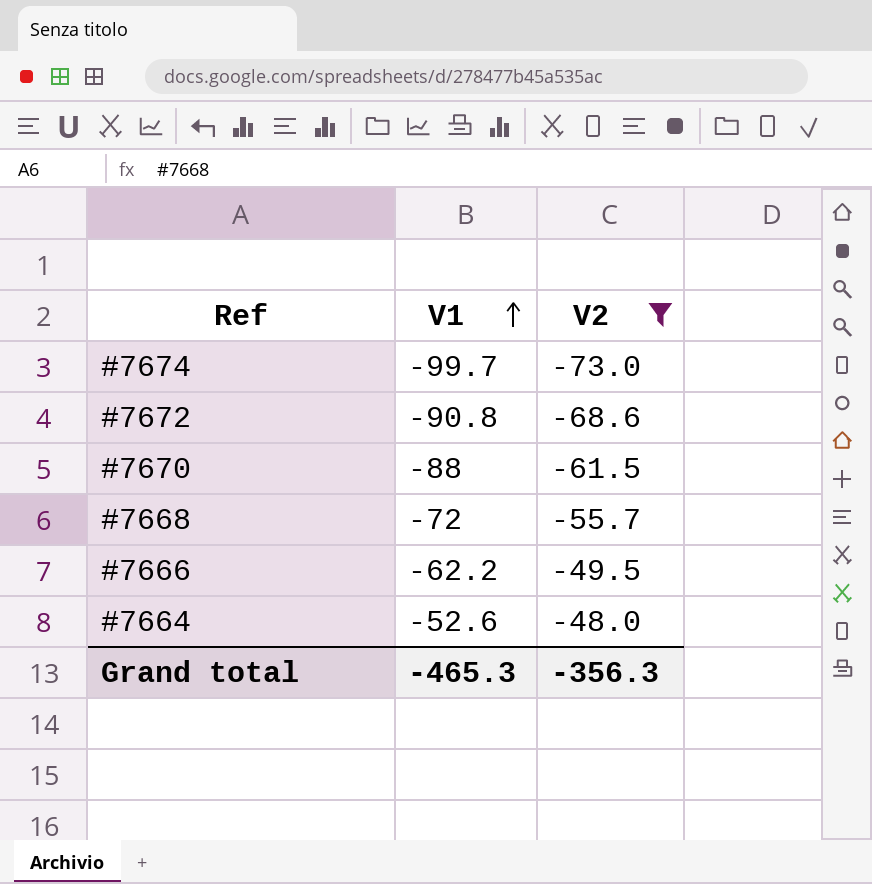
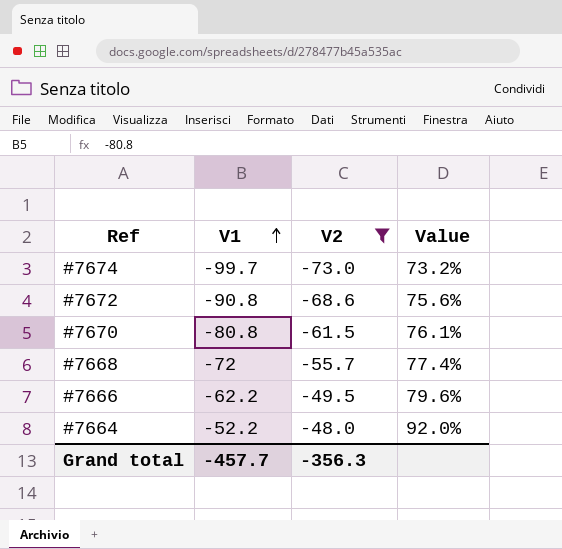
column Value | formula: none -> [V2] / [V1]
#7670 | V1: -88 -> -80.8
#7664 | V1: -52.6 -> -52.2
Grand total | V1: -465.3 -> -457.7

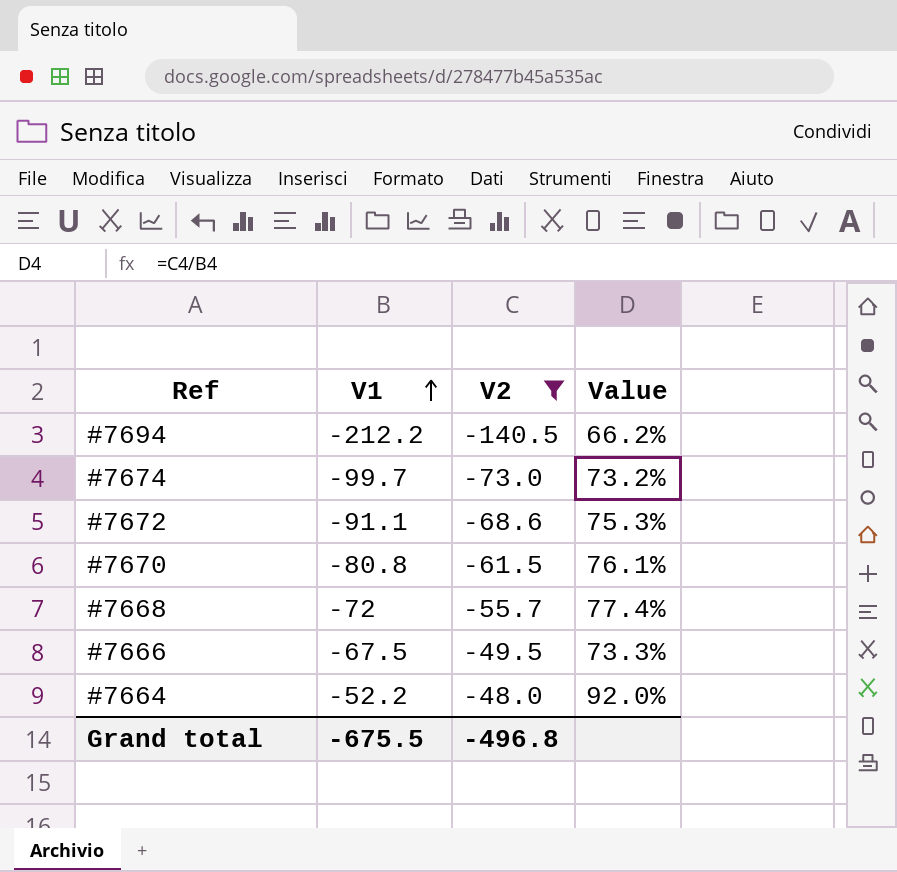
row #7694: none -> -212.2 | -140.5 | 66.2%
#7672 | V1: -90.8 -> -91.1
#7672 | Value: 75.6% -> 75.3%
#7666 | V1: -62.2 -> -67.5
#7666 | Value: 79.6% -> 73.3%
Grand total | V1: -457.7 -> -675.5
Grand total | V2: -356.3 -> -496.8

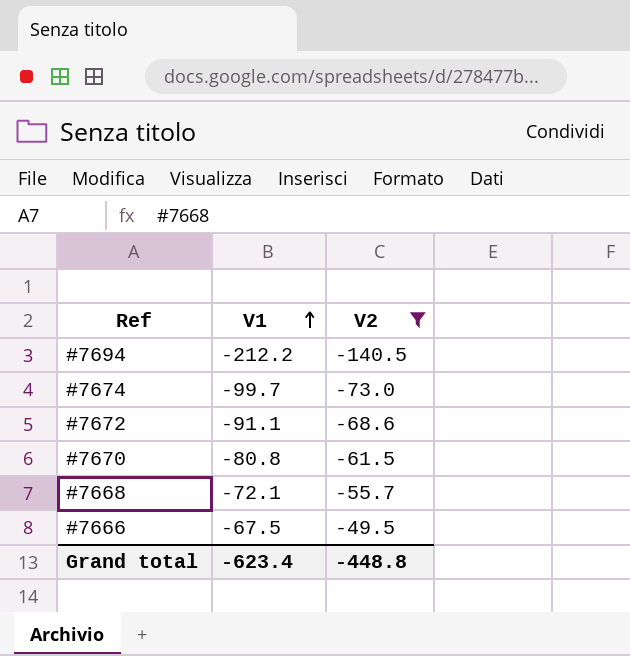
column Value | formula: [V2] / [V1] -> none
row #7664: -52.2 | -48.0 | 92.0% -> none
#7668 | V1: -72 -> -72.1
Grand total | V1: -675.5 -> -623.4
Grand total | V2: -496.8 -> -448.8

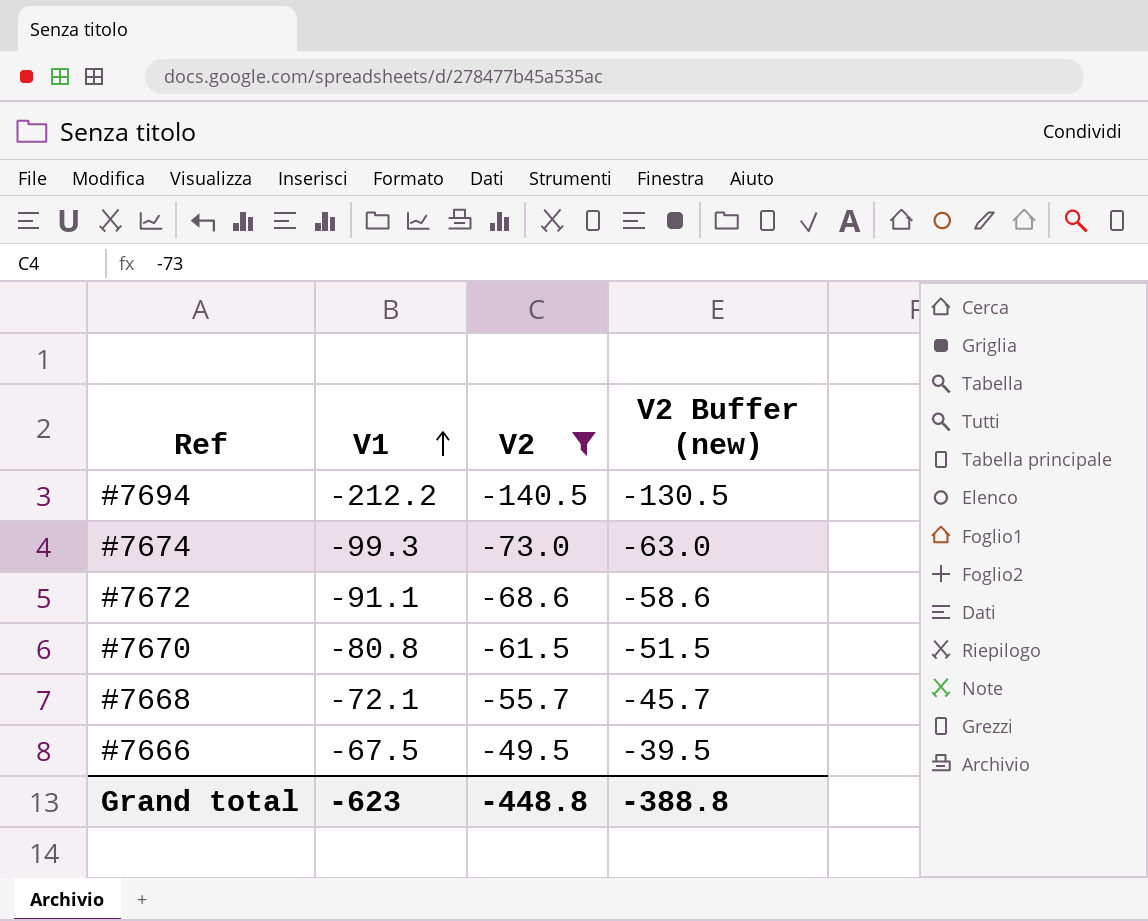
column V2 Buffer (new) | formula: none -> [V2] + 10
#7674 | V1: -99.7 -> -99.3
Grand total | V1: -623.4 -> -623

